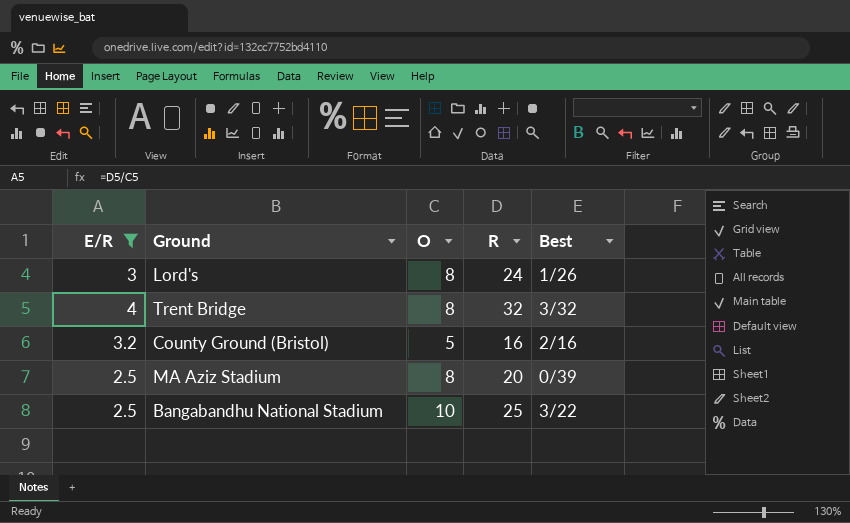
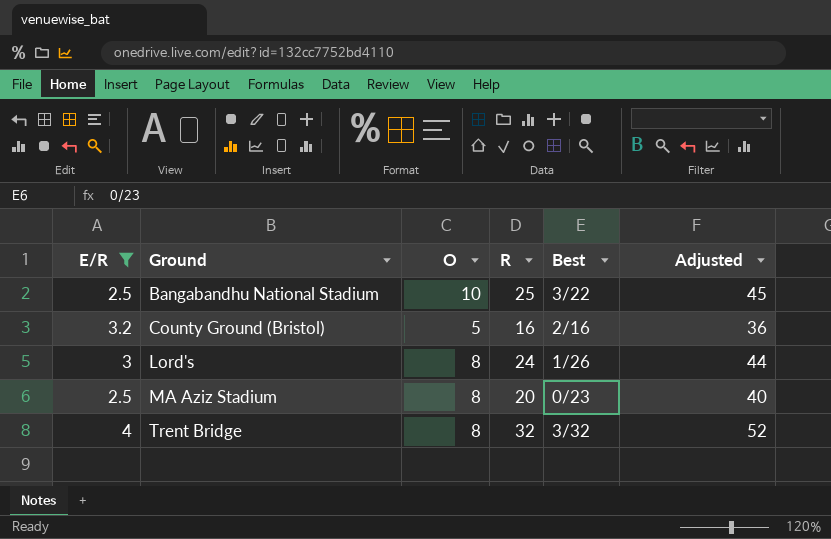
row order: none -> Ground ascending
column Adjusted | formula: none -> [R] + 20
MA Aziz Stadium | Best: 0/39 -> 0/23

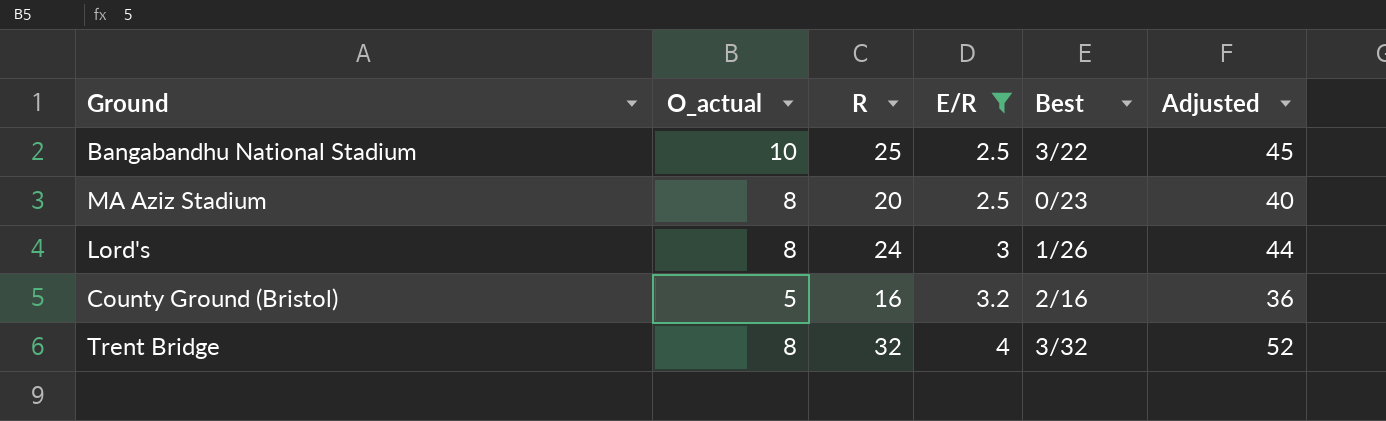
row order: Ground ascending -> E/R ascending
column name: O -> O_actual
column E/R | position: 1 -> 4

